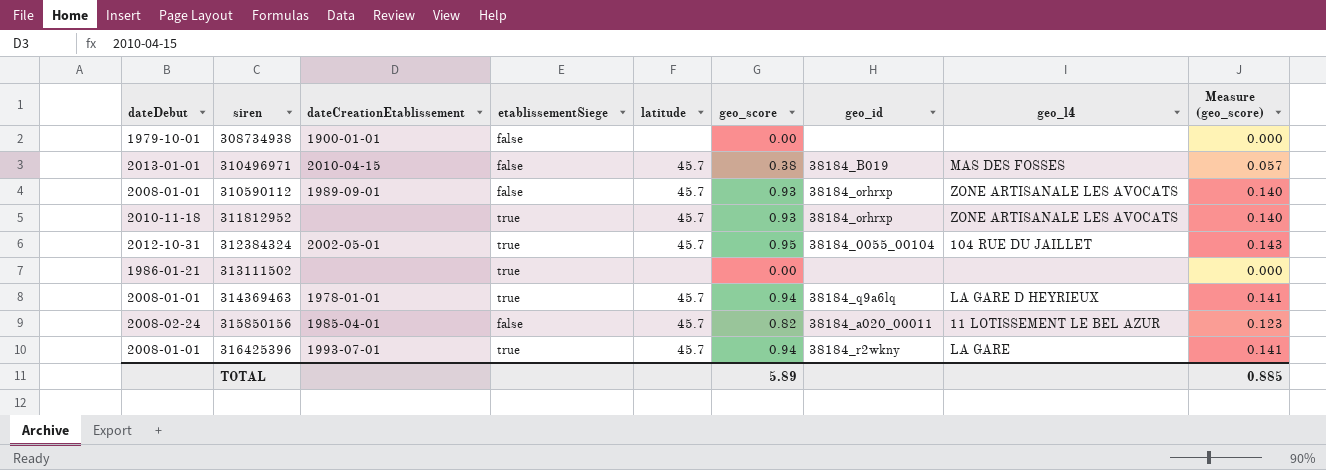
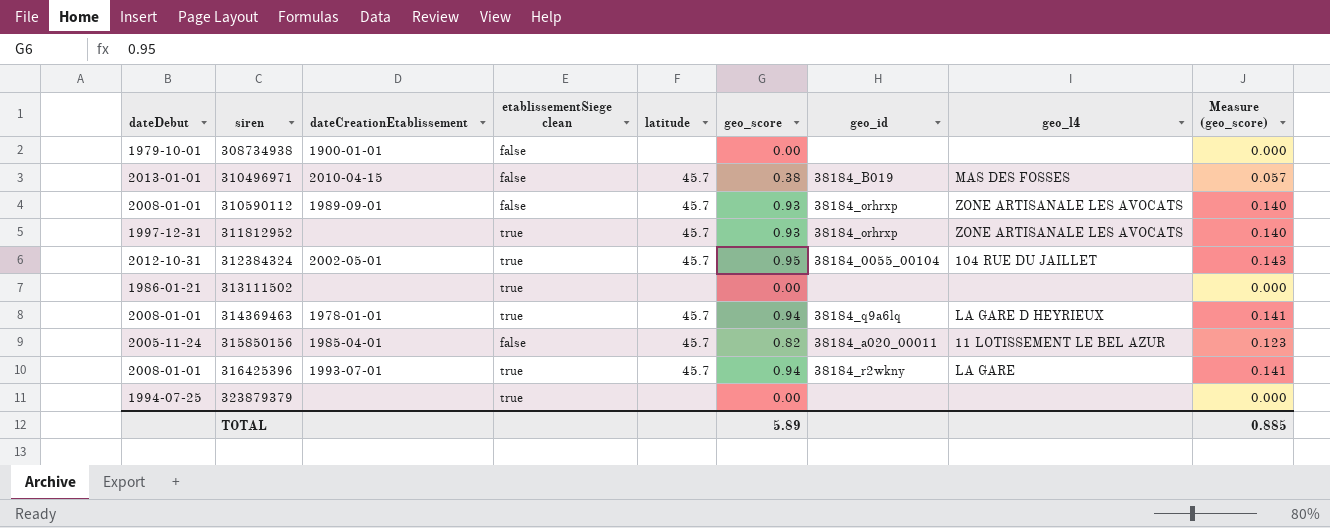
column name: etablissementSiege -> etablissementSiege clean
311812952 | dateDebut: 2010-11-18 -> 1997-12-31
315850156 | dateDebut: 2008-02-24 -> 2005-11-24
row 323879379: none -> 1994-07-25 | none | true | none | 0.00 | none | none | 0.000

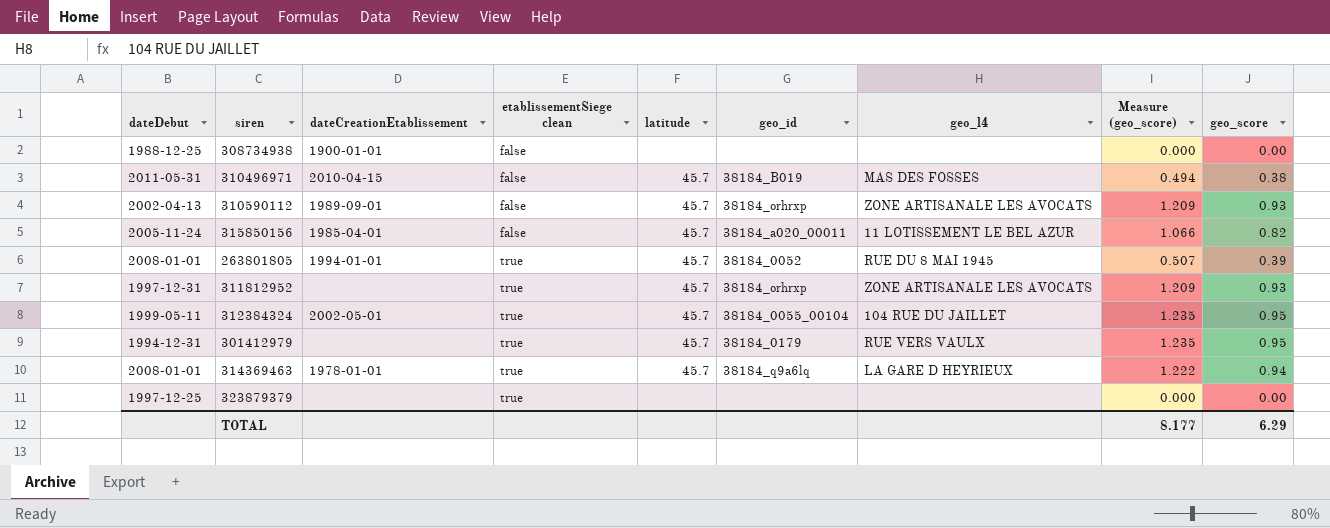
row order: siren ascending -> etablissementSiege clean ascending
column Measure (geo_score) | formula: [geo_score] * 0.15 -> [geo_score] * 1.3
column geo_score | position: 6 -> 9
row 313111502: 1986-01-21 | none | true | none | 0.00 | none | none | 0.000 -> none
row 316425396: 2008-01-01 | 1993-07-01 | true | 45.7 | 0.94 | 38184_r2wkny | LA GARE | 0.141 -> none
308734938 | dateDebut: 1979-10-01 -> 1988-12-25
310496971 | dateDebut: 2013-01-01 -> 2011-05-31
310590112 | dateDebut: 2008-01-01 -> 2002-04-13
row 263801805: none -> 2008-01-01 | 1994-01-01 | true | 45.7 | 38184_0052 | RUE DU 8 MAI 1945 | 0.507 | 0.39
312384324 | dateDebut: 2012-10-31 -> 1999-05-11
row 301412979: none -> 1994-12-31 | none | true | 45.7 | 38184_0179 | RUE VERS VAULX | 1.235 | 0.95
323879379 | dateDebut: 1994-07-25 -> 1997-12-25
TOTAL | Measure (geo_score): 0.885 -> 8.177
TOTAL | geo_score: 5.89 -> 6.29

